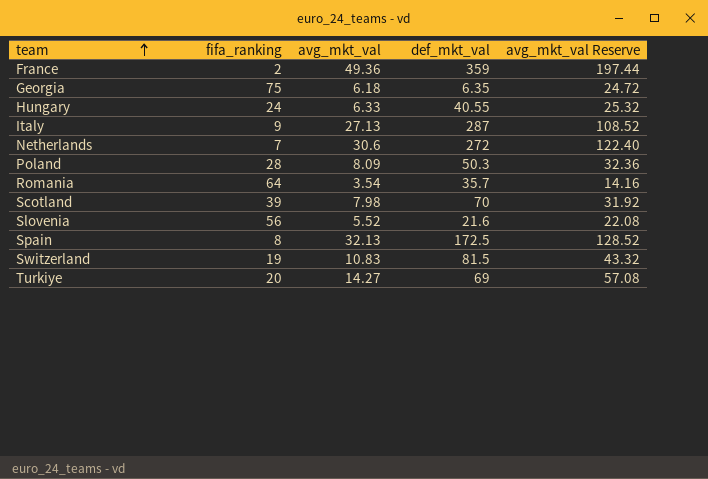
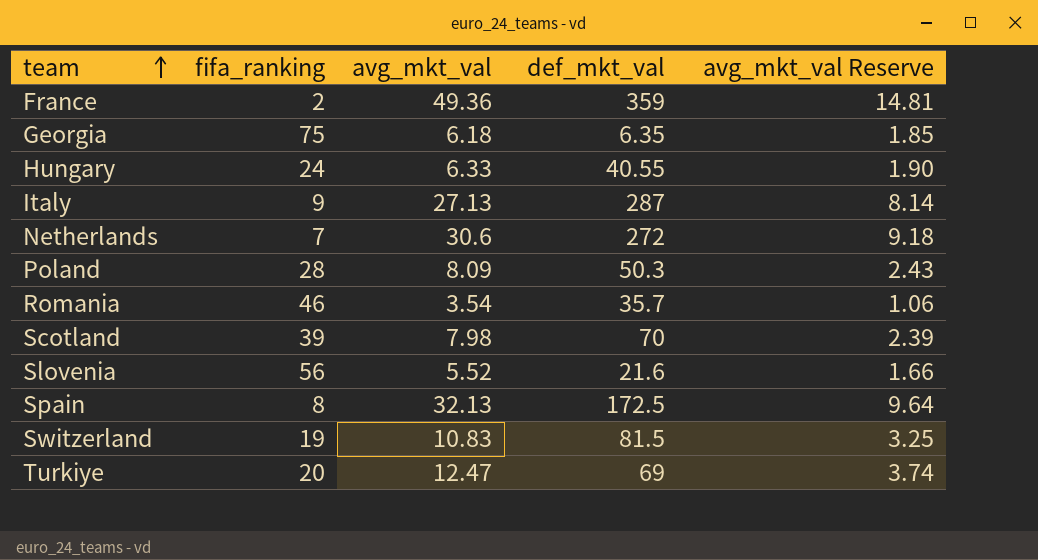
column avg_mkt_val Reserve | formula: [avg_mkt_val] * 4 -> [avg_mkt_val] * 0.3
Romania | fifa_ranking: 64 -> 46
Turkiye | avg_mkt_val: 14.27 -> 12.47

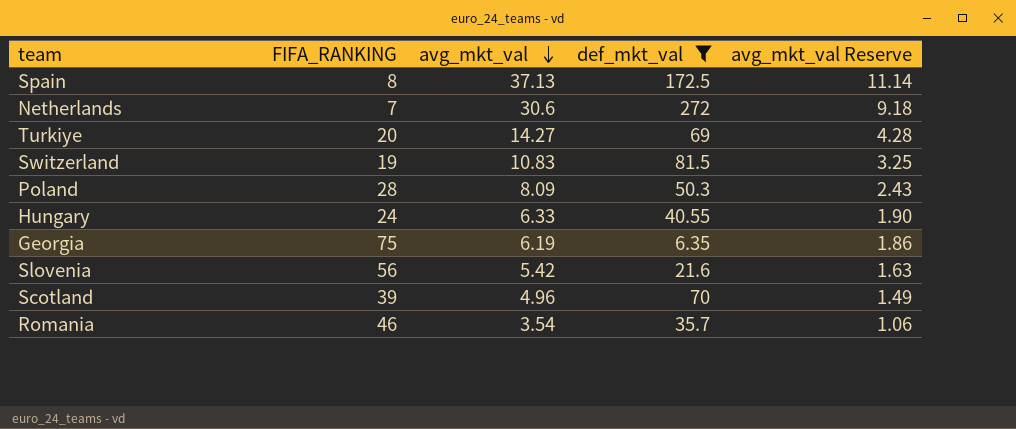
filter: none -> def_mkt_val <= 272
row order: team ascending -> avg_mkt_val descending
column name: fifa_ranking -> FIFA_RANKING
Spain | avg_mkt_val: 32.13 -> 37.13
Spain | avg_mkt_val Reserve: 9.64 -> 11.14
Turkiye | avg_mkt_val: 12.47 -> 14.27
Turkiye | avg_mkt_val Reserve: 3.74 -> 4.28
Georgia | avg_mkt_val: 6.18 -> 6.19
Georgia | avg_mkt_val Reserve: 1.85 -> 1.86
Slovenia | avg_mkt_val: 5.52 -> 5.42
Slovenia | avg_mkt_val Reserve: 1.66 -> 1.63
Scotland | avg_mkt_val: 7.98 -> 4.96
Scotland | avg_mkt_val Reserve: 2.39 -> 1.49

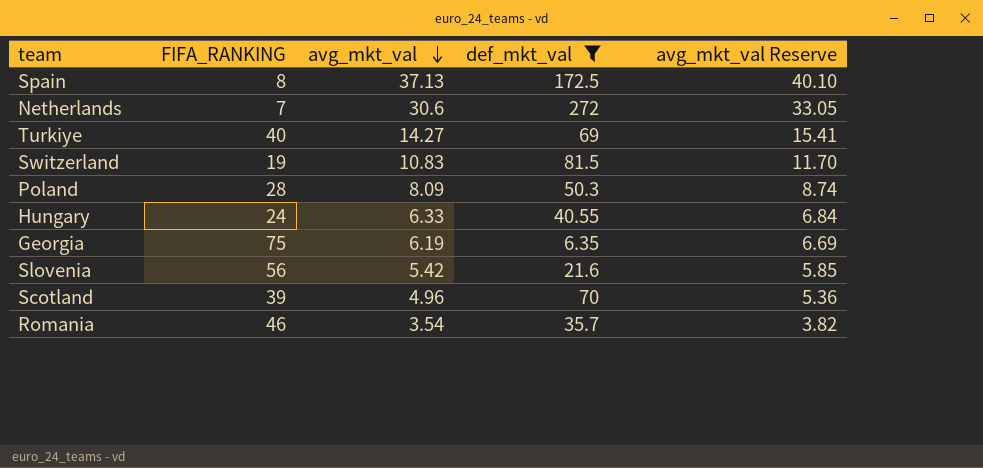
column avg_mkt_val Reserve | formula: [avg_mkt_val] * 0.3 -> [avg_mkt_val] * 1.08
Turkiye | FIFA_RANKING: 20 -> 40

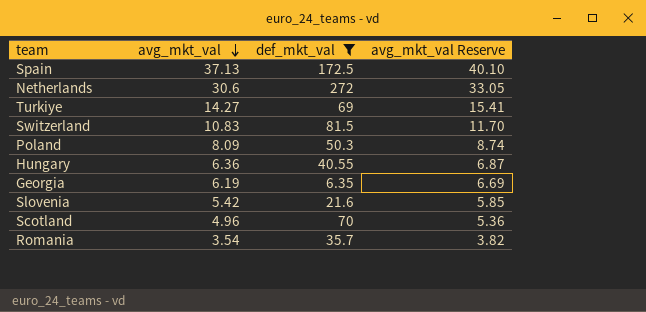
column FIFA_RANKING | position: 2 -> none
Hungary | avg_mkt_val: 6.33 -> 6.36
Hungary | avg_mkt_val Reserve: 6.84 -> 6.87

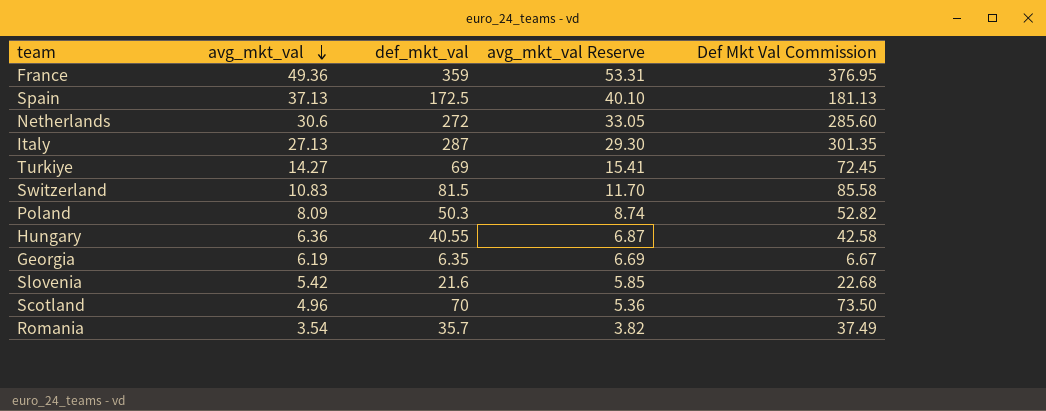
filter: def_mkt_val <= 272 -> none
column Def Mkt Val Commission | formula: none -> [def_mkt_val] * 1.05

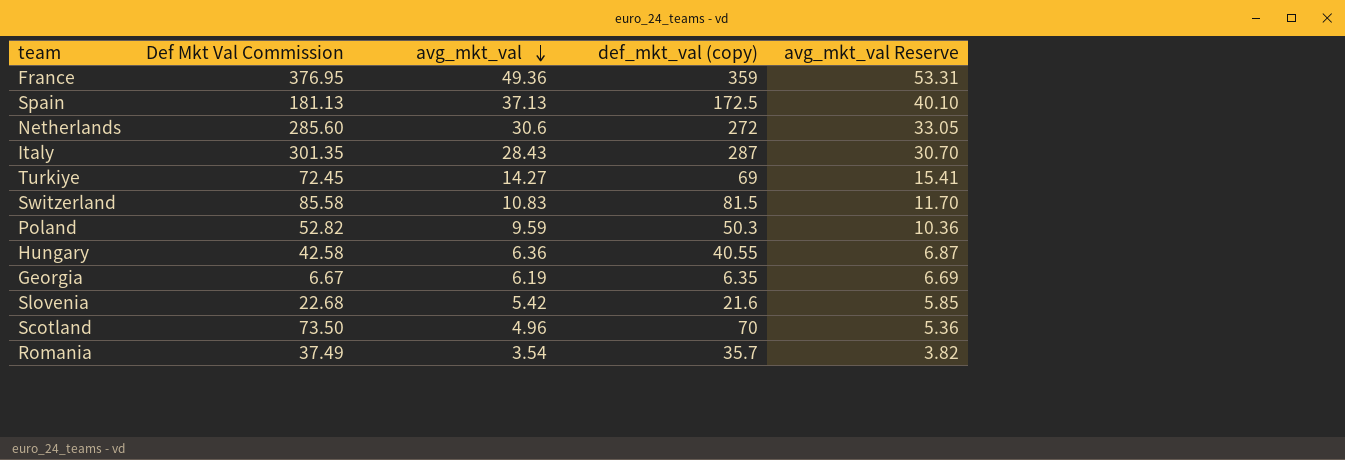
column Def Mkt Val Commission | position: 5 -> 2
column name: def_mkt_val -> def_mkt_val (copy)
Italy | avg_mkt_val: 27.13 -> 28.43
Italy | avg_mkt_val Reserve: 29.30 -> 30.70
Poland | avg_mkt_val: 8.09 -> 9.59
Poland | avg_mkt_val Reserve: 8.74 -> 10.36

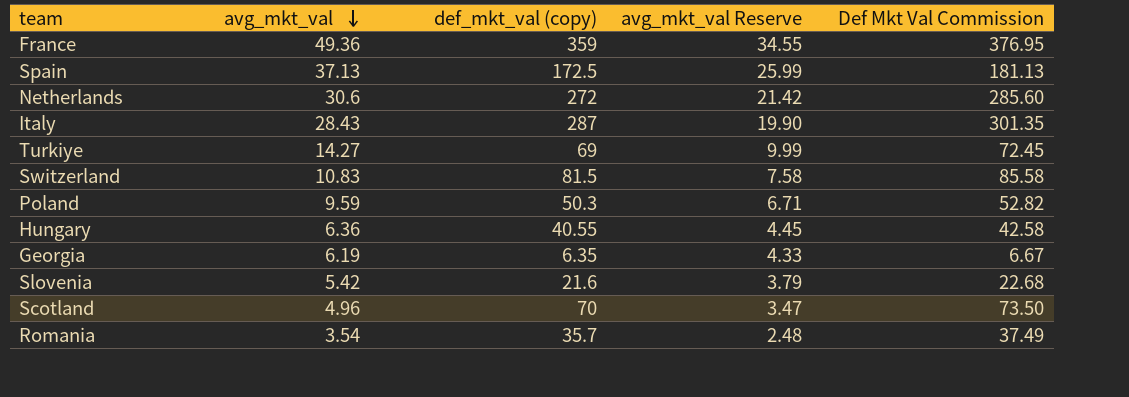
column avg_mkt_val Reserve | formula: [avg_mkt_val] * 1.08 -> [avg_mkt_val] * 0.7
column Def Mkt Val Commission | position: 2 -> 5

